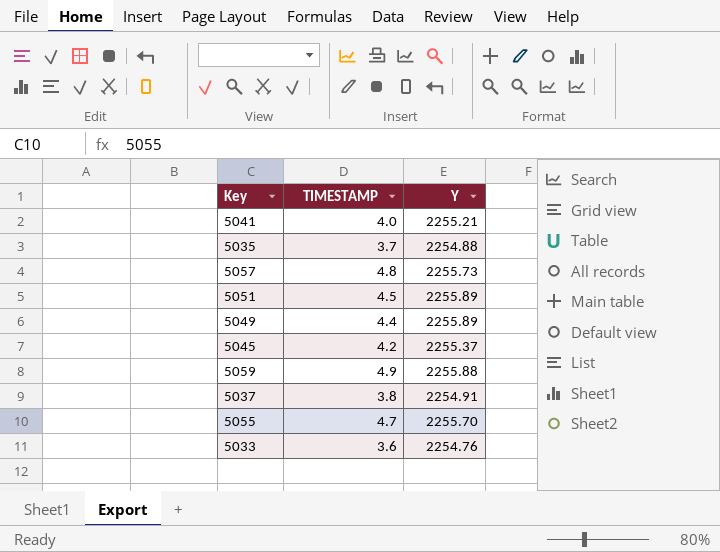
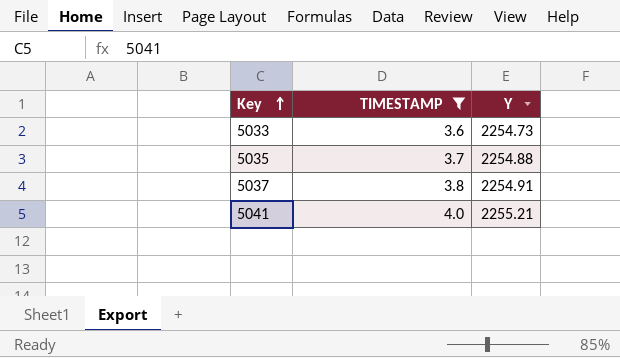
filter: none -> TIMESTAMP <= 4.0
row order: none -> Key ascending
5033 | Y: 2254.76 -> 2254.73

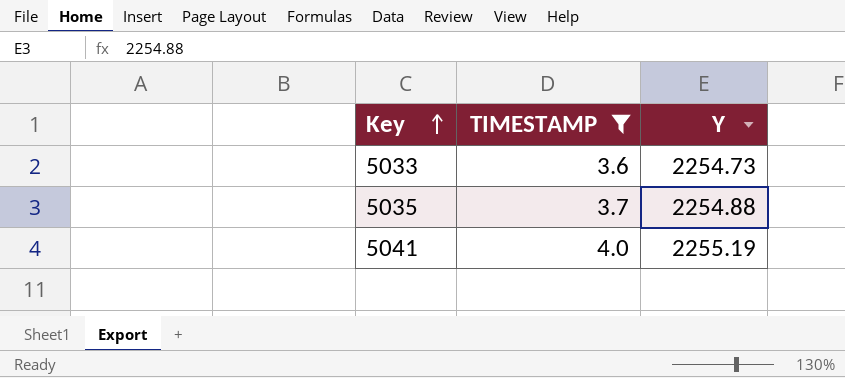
row 5037: 3.8 | 2254.91 -> none
5041 | Y: 2255.21 -> 2255.19

